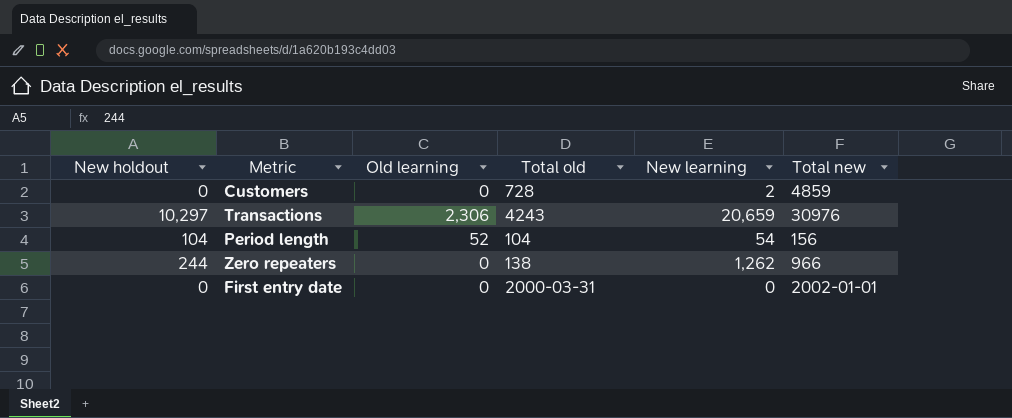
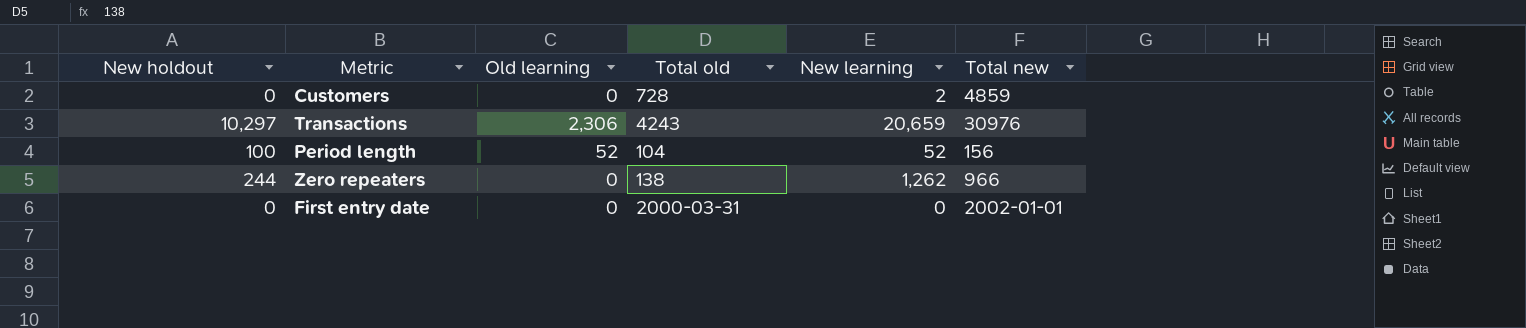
Period length | New holdout: 104 -> 100
Period length | New learning: 54 -> 52

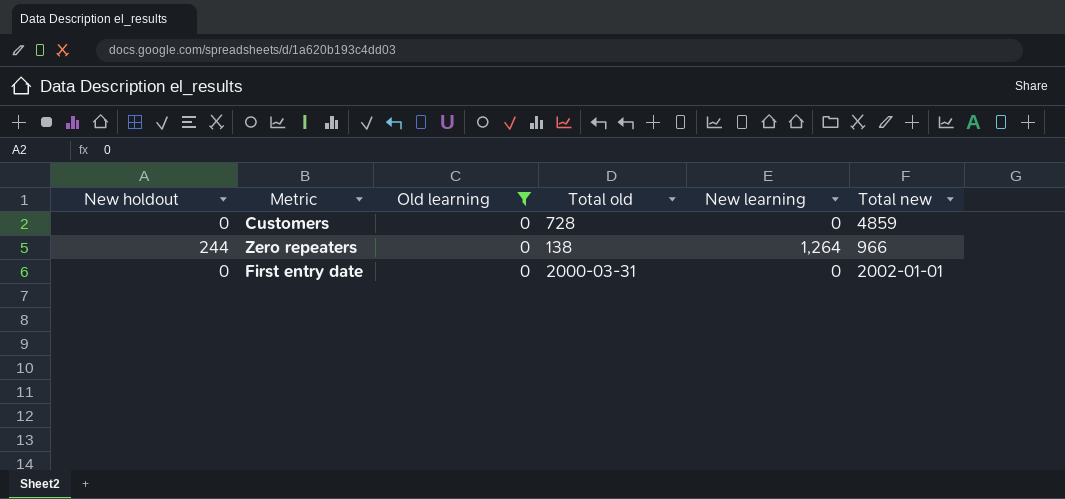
filter: none -> Old learning = 0
Customers | New learning: 2 -> 0
Zero repeaters | New learning: 1,262 -> 1,264

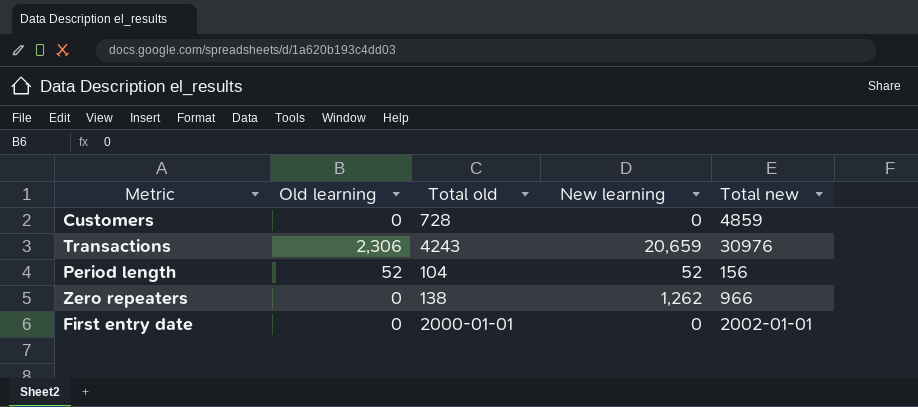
filter: Old learning = 0 -> none
column New holdout | position: 1 -> none
Zero repeaters | New learning: 1,264 -> 1,262
First entry date | Total old: 2000-03-31 -> 2000-01-01

